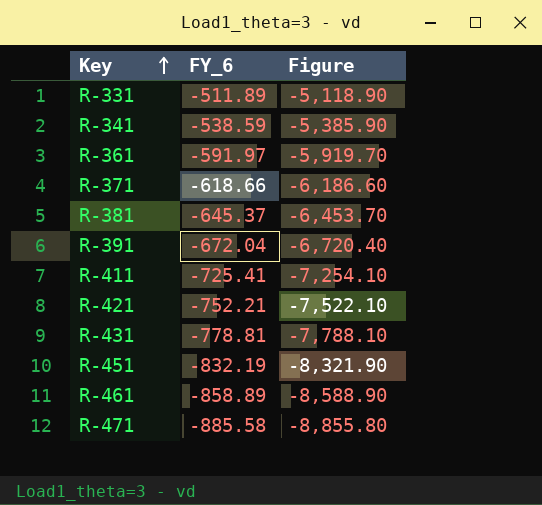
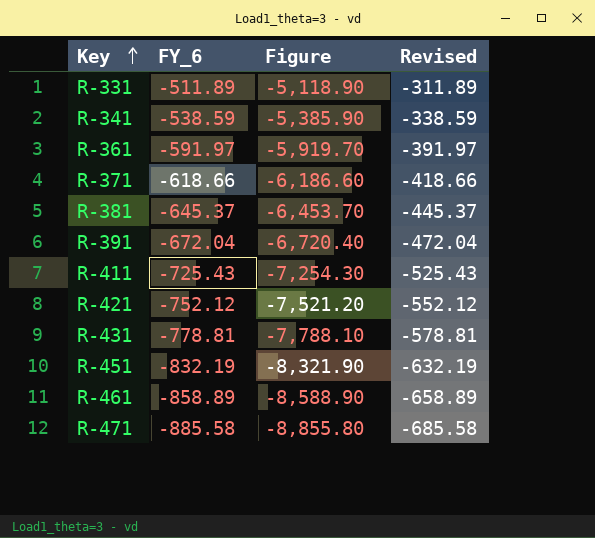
column Revised | formula: none -> [FY_6] + 200
R-411 | FY_6: -725.41 -> -725.43
R-411 | Figure: -7,254.10 -> -7,254.30
R-421 | FY_6: -752.21 -> -752.12
R-421 | Figure: -7,522.10 -> -7,521.20

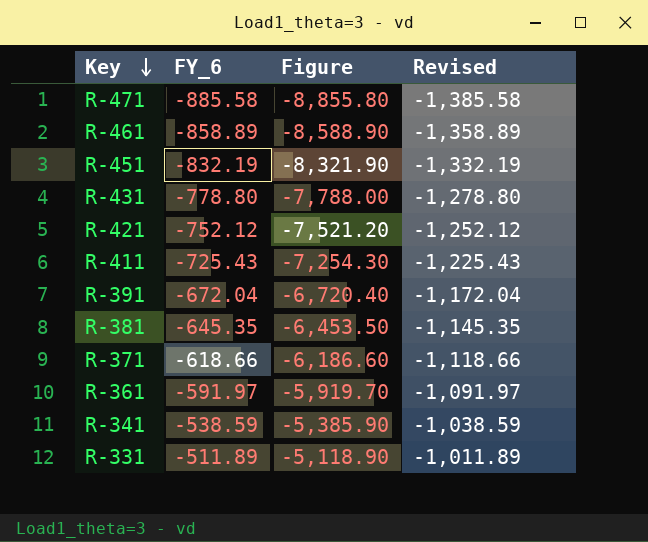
row order: Key ascending -> Key descending
column Revised | formula: [FY_6] + 200 -> [FY_6] - 500
R-431 | FY_6: -778.81 -> -778.80
R-431 | Figure: -7,788.10 -> -7,788.00
R-381 | FY_6: -645.37 -> -645.35
R-381 | Figure: -6,453.70 -> -6,453.50

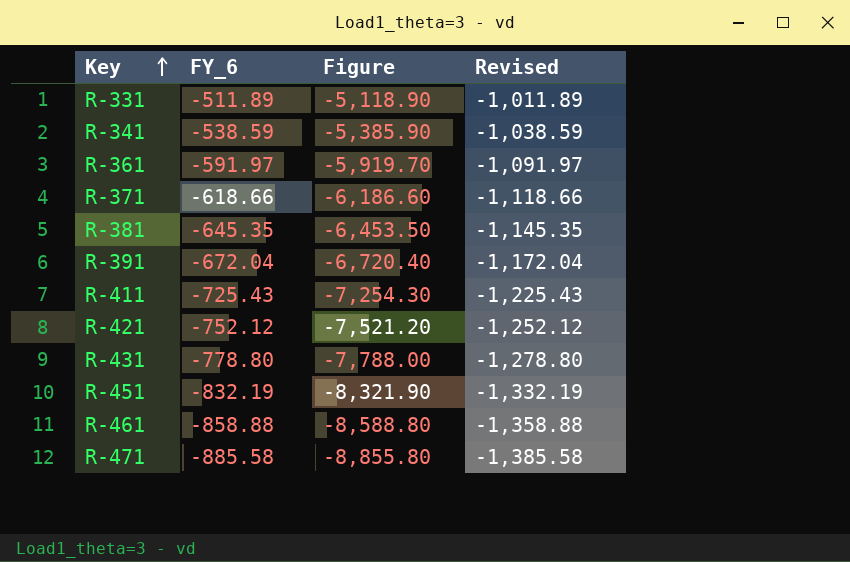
row order: Key descending -> Key ascending
R-461 | FY_6: -858.89 -> -858.88
R-461 | Figure: -8,588.90 -> -8,588.80
R-461 | Revised: -1,358.89 -> -1,358.88

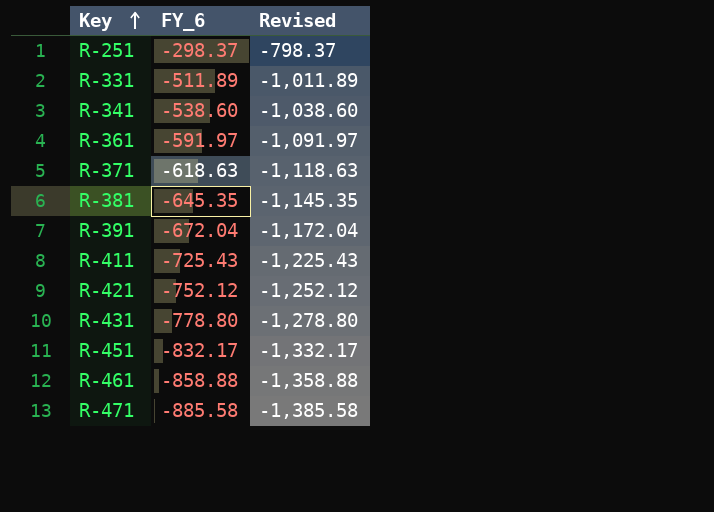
column Figure | formula: [FY_6] * 10 -> none
row R-251: none -> -298.37 | -798.37
R-341 | FY_6: -538.59 -> -538.60
R-341 | Revised: -1,038.59 -> -1,038.60
R-371 | FY_6: -618.66 -> -618.63
R-371 | Revised: -1,118.66 -> -1,118.63
R-451 | FY_6: -832.19 -> -832.17
R-451 | Revised: -1,332.19 -> -1,332.17

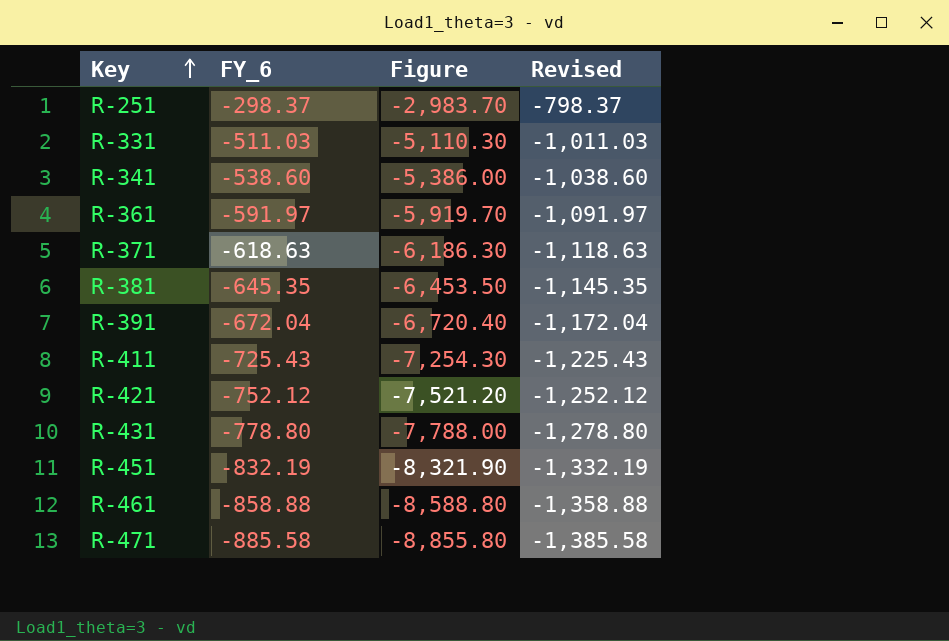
column Figure | formula: none -> [FY_6] * 10
R-331 | FY_6: -511.89 -> -511.03
R-331 | Revised: -1,011.89 -> -1,011.03
R-451 | FY_6: -832.17 -> -832.19
R-451 | Revised: -1,332.17 -> -1,332.19

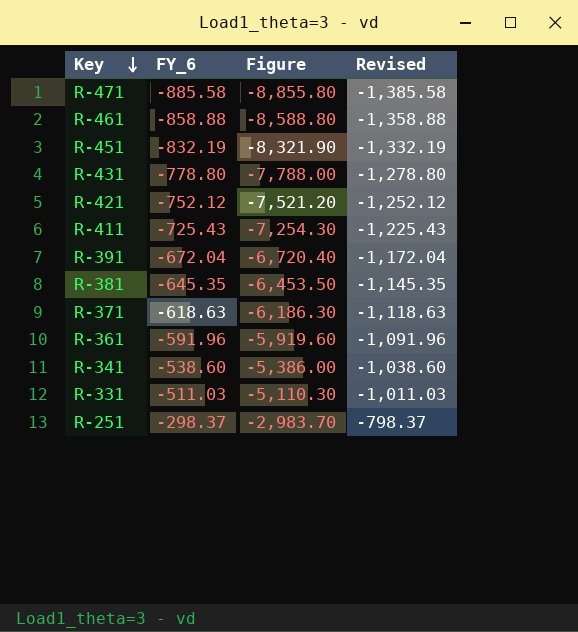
row order: Key ascending -> Key descending
R-361 | FY_6: -591.97 -> -591.96
R-361 | Figure: -5,919.70 -> -5,919.60
R-361 | Revised: -1,091.97 -> -1,091.96

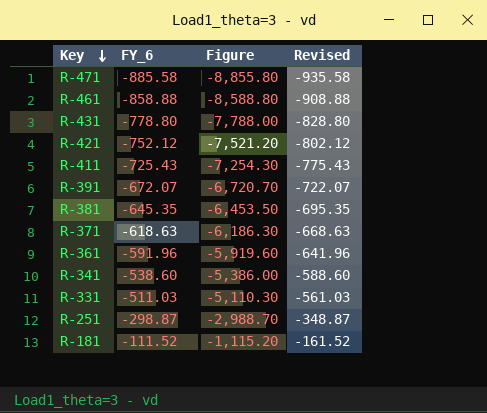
column Revised | formula: [FY_6] - 500 -> [FY_6] - 50
row R-451: -832.19 | -8,321.90 | -1,332.19 -> none
R-391 | FY_6: -672.04 -> -672.07
R-391 | Figure: -6,720.40 -> -6,720.70
R-251 | FY_6: -298.37 -> -298.87
R-251 | Figure: -2,983.70 -> -2,988.70
row R-181: none -> -111.52 | -1,115.20 | -161.52

